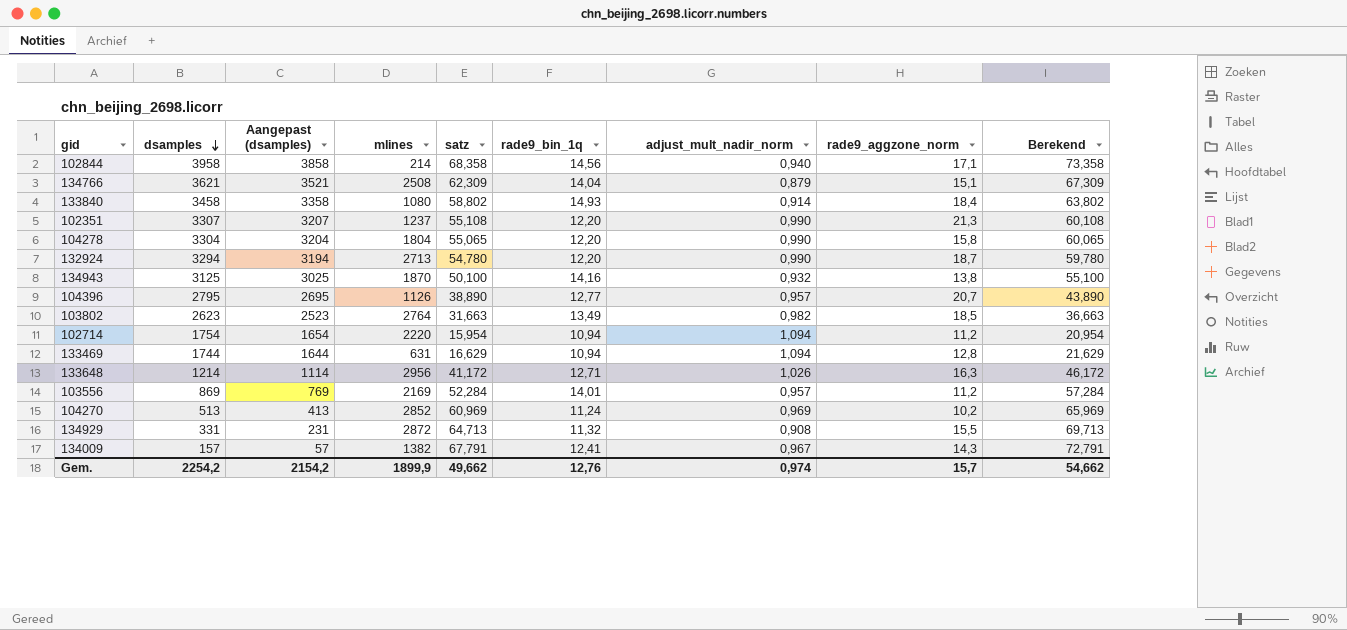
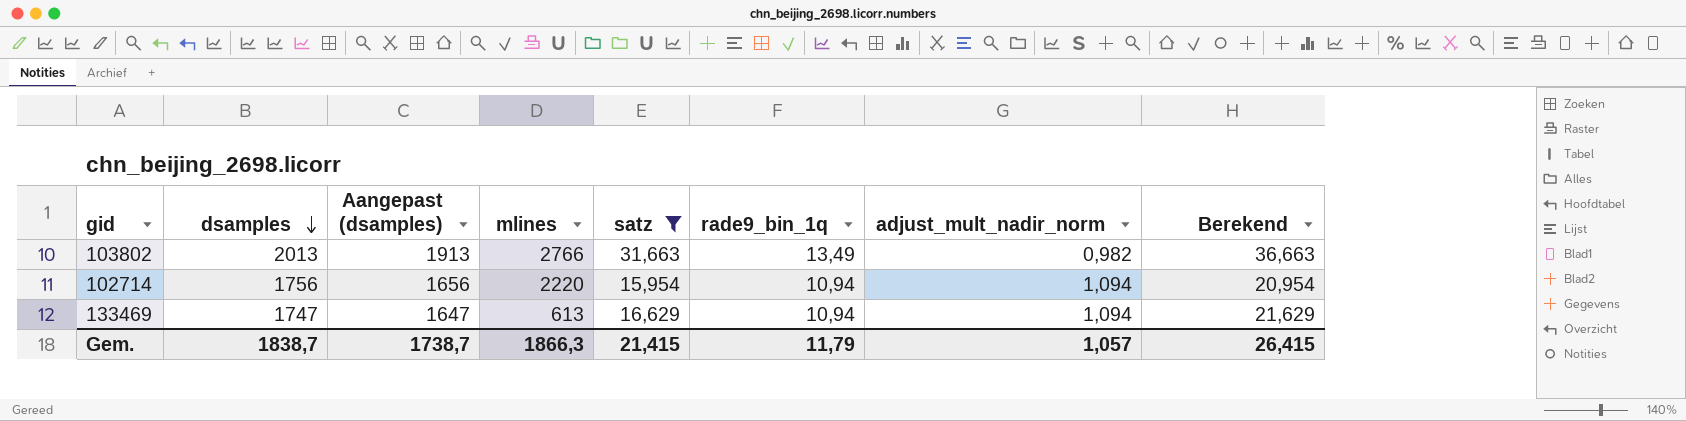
filter: none -> satz <= 31,663
column rade9_aggzone_norm | position: 8 -> none
103802 | dsamples: 2623 -> 2013
103802 | Aangepast (dsamples): 2523 -> 1913
103802 | mlines: 2764 -> 2766
102714 | dsamples: 1754 -> 1756
102714 | Aangepast (dsamples): 1654 -> 1656
133469 | dsamples: 1744 -> 1747
133469 | Aangepast (dsamples): 1644 -> 1647
133469 | mlines: 631 -> 613
Gem. | dsamples: 2254,2 -> 1838,7
Gem. | Aangepast (dsamples): 2154,2 -> 1738,7
Gem. | mlines: 1899,9 -> 1866,3
Gem. | satz: 49,662 -> 21,415
Gem. | rade9_bin_1q: 12,76 -> 11,79
Gem. | adjust_mult_nadir_norm: 0,974 -> 1,057
Gem. | Berekend: 54,662 -> 26,415

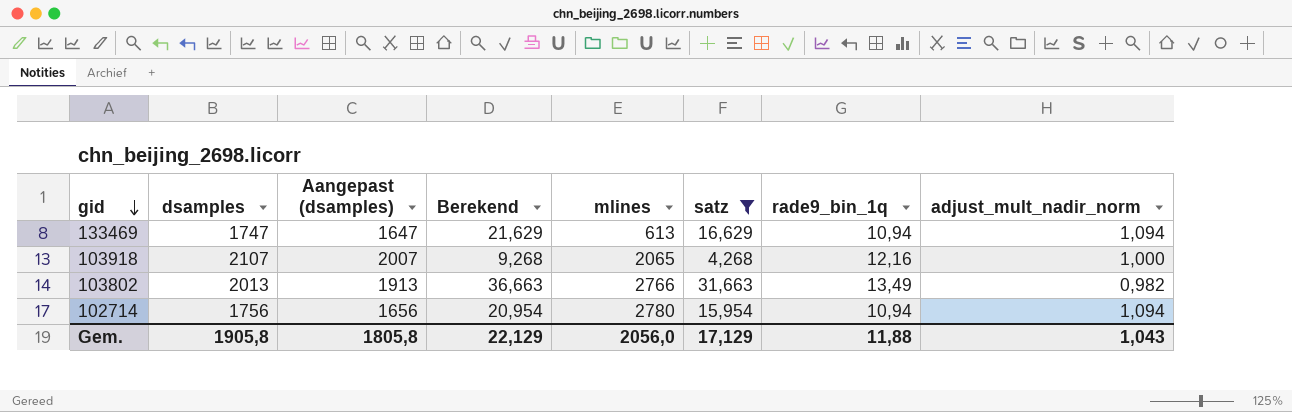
row order: dsamples descending -> gid descending
column Berekend | position: 8 -> 4
row 103918: none -> 2107 | 2007 | 9,268 | 2065 | 4,268 | 12,16 | 1,000
102714 | mlines: 2220 -> 2780
Gem. | dsamples: 1838,7 -> 1905,8
Gem. | Aangepast (dsamples): 1738,7 -> 1805,8
Gem. | Berekend: 26,415 -> 22,129
Gem. | mlines: 1866,3 -> 2056,0
Gem. | satz: 21,415 -> 17,129
Gem. | rade9_bin_1q: 11,79 -> 11,88
Gem. | adjust_mult_nadir_norm: 1,057 -> 1,043

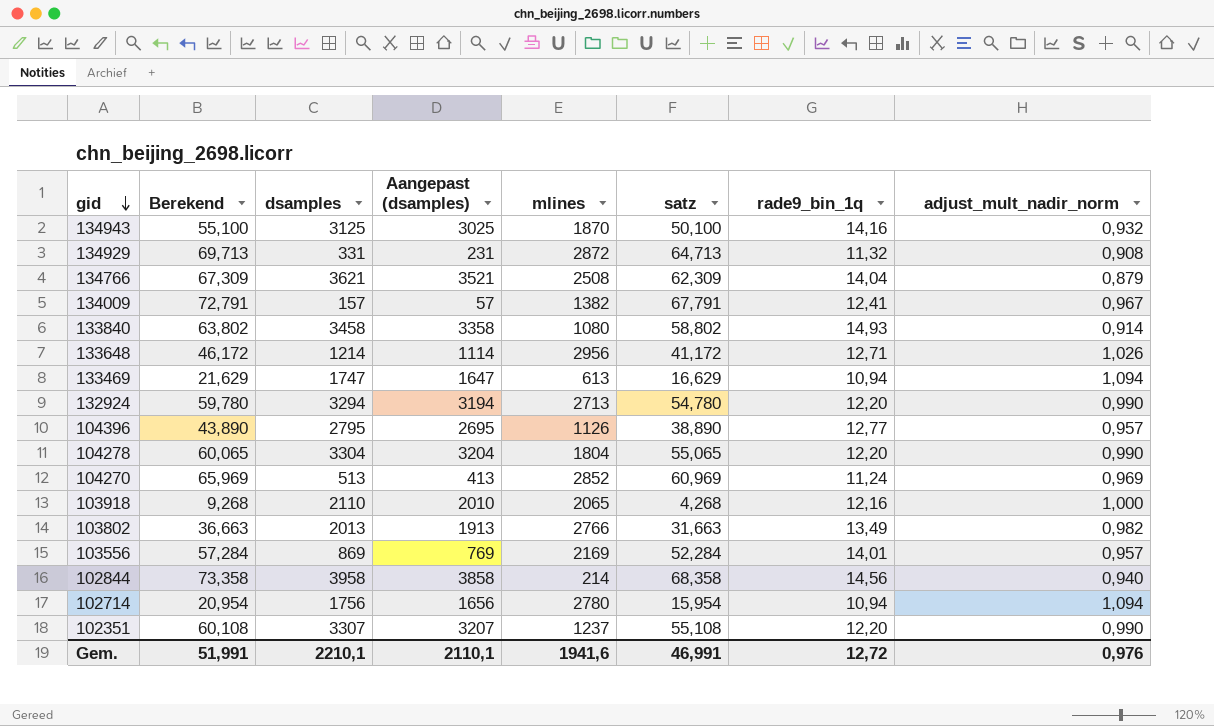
filter: satz <= 31,663 -> none
column Berekend | position: 4 -> 2
103918 | dsamples: 2107 -> 2110
103918 | Aangepast (dsamples): 2007 -> 2010
Gem. | Berekend: 22,129 -> 51,991
Gem. | dsamples: 1905,8 -> 2210,1
Gem. | Aangepast (dsamples): 1805,8 -> 2110,1
Gem. | mlines: 2056,0 -> 1941,6
Gem. | satz: 17,129 -> 46,991
Gem. | rade9_bin_1q: 11,88 -> 12,72
Gem. | adjust_mult_nadir_norm: 1,043 -> 0,976

